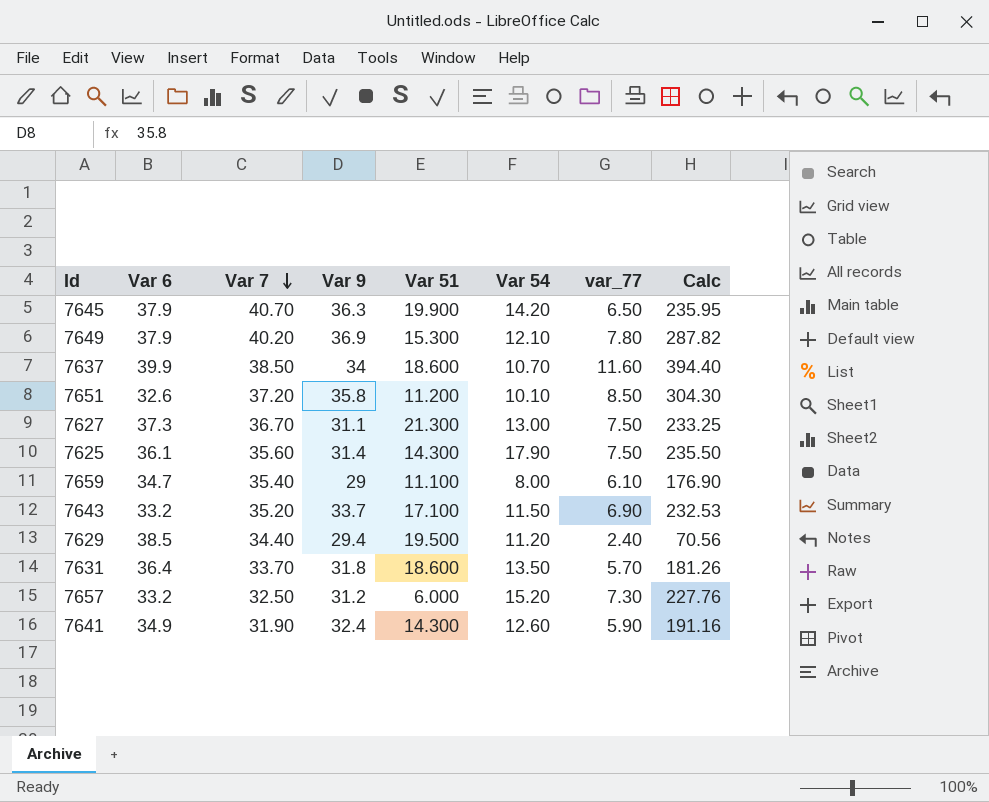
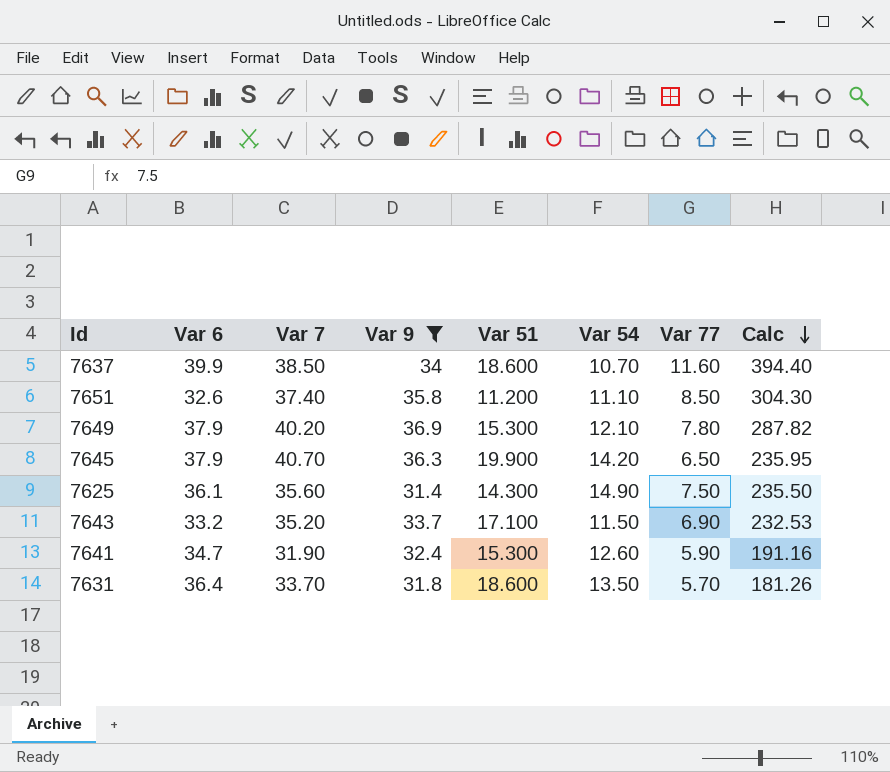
filter: none -> Var 9 >= 31.4
row order: Var 7 descending -> Calc descending
column name: var_77 -> Var 77
7651 | Var 7: 37.20 -> 37.40
7651 | Var 54: 10.10 -> 11.10
7625 | Var 54: 17.90 -> 14.90
7641 | Var 6: 34.9 -> 34.7
7641 | Var 51: 14.300 -> 15.300

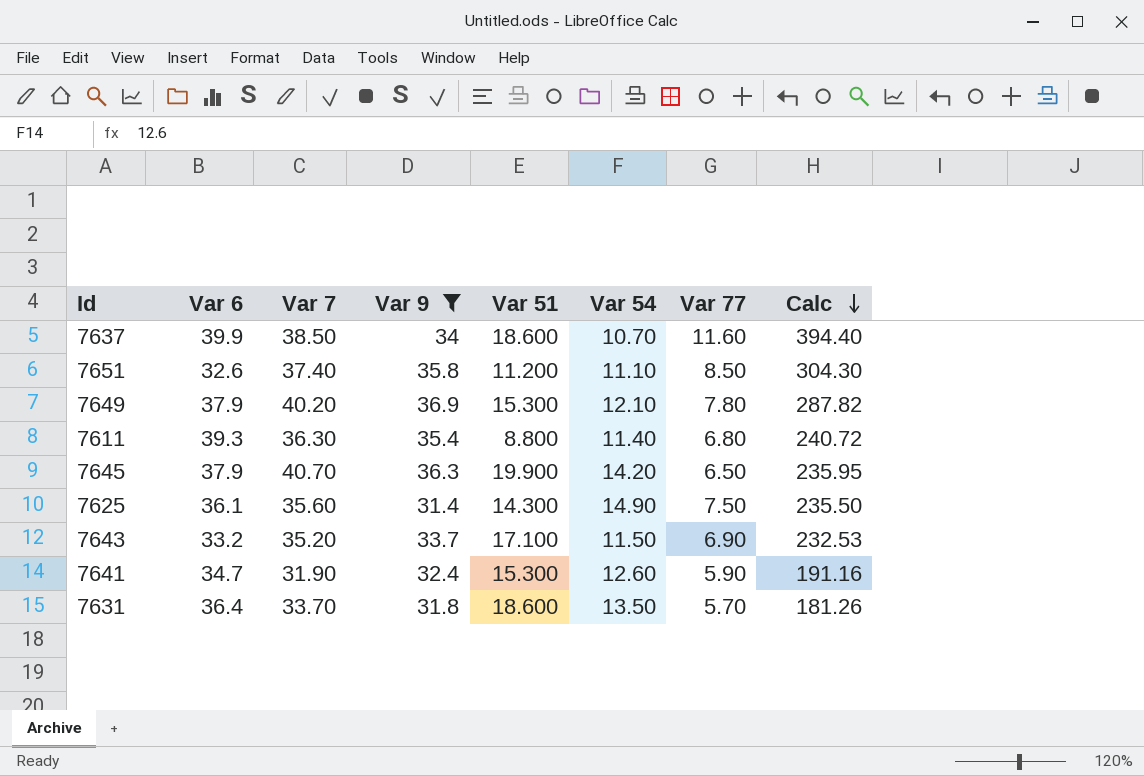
row 7611: none -> 39.3 | 36.30 | 35.4 | 8.800 | 11.40 | 6.80 | 240.72

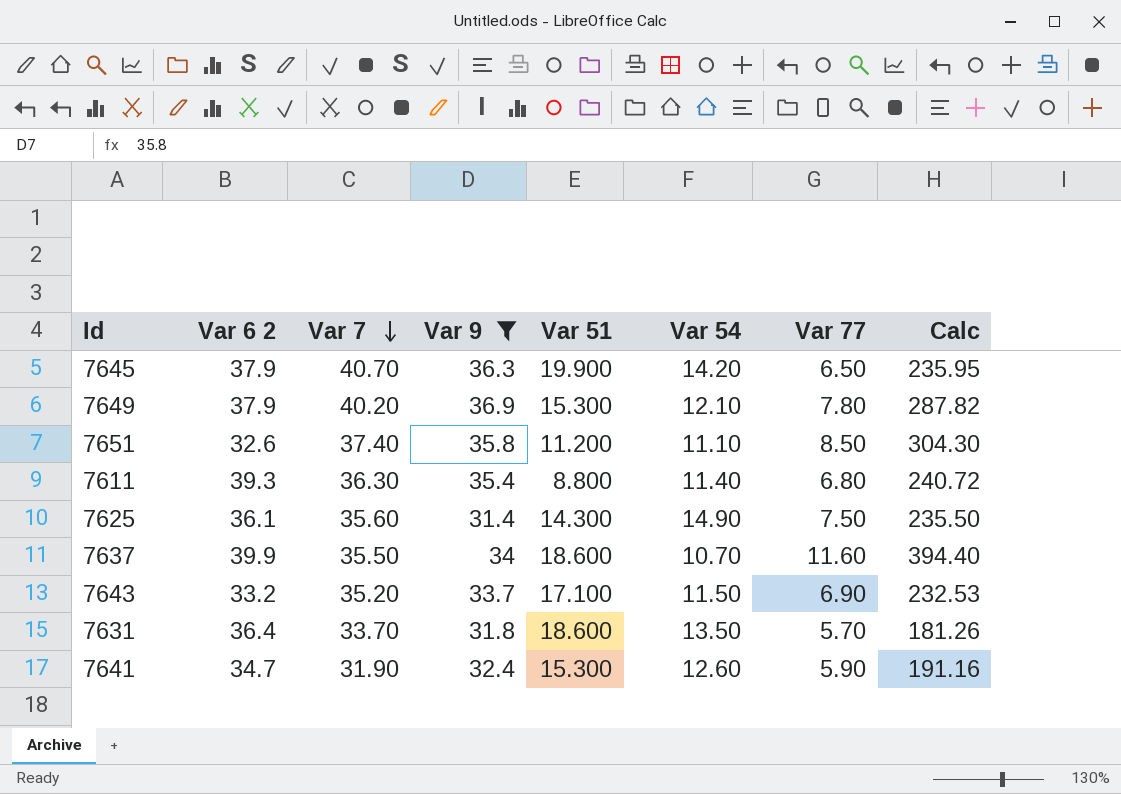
row order: Calc descending -> Var 7 descending
column name: Var 6 -> Var 6 2
7637 | Var 7: 38.50 -> 35.50

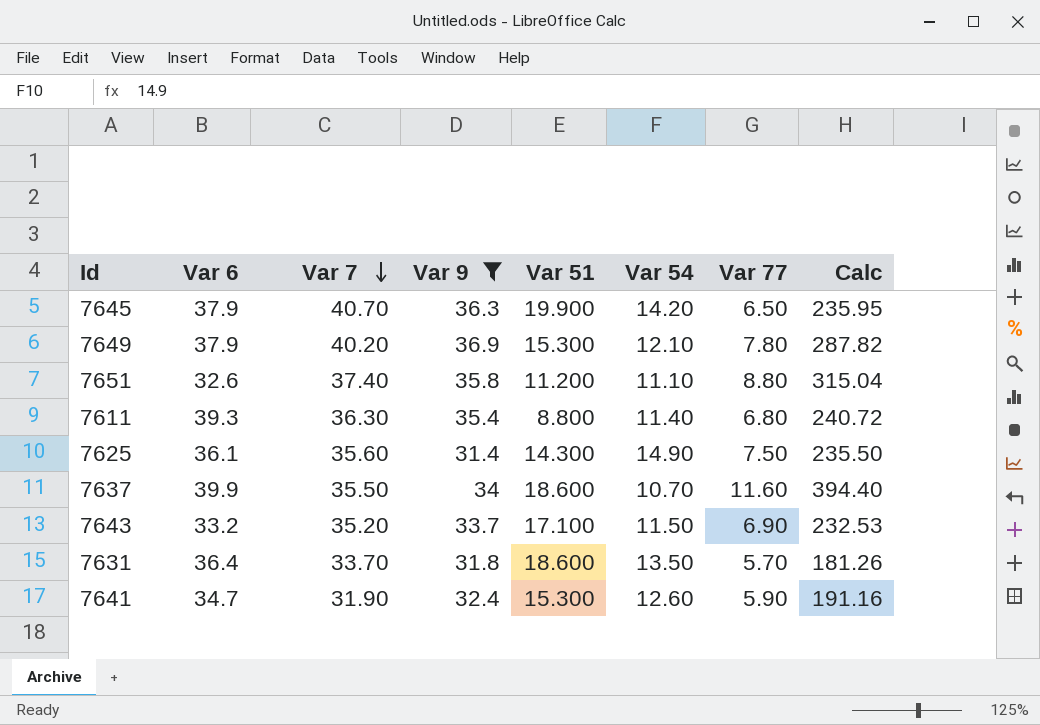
column name: Var 6 2 -> Var 6
7651 | Var 77: 8.50 -> 8.80
7651 | Calc: 304.30 -> 315.04

